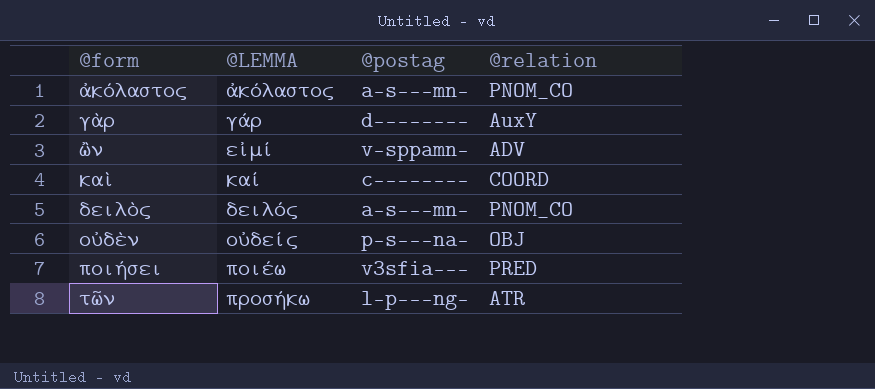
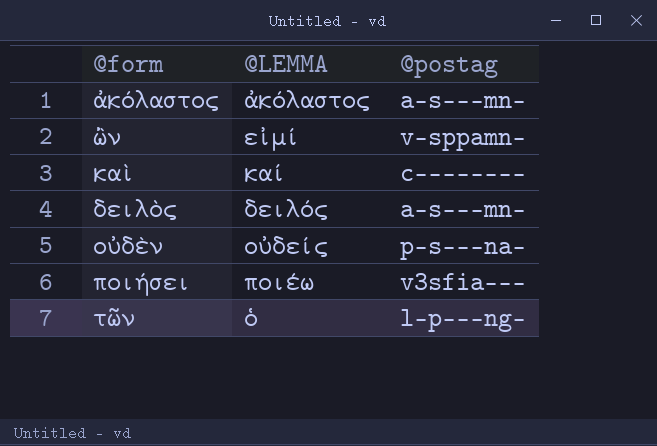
column @relation | position: 4 -> none
row γὰρ: γάρ | d-------- | AuxY -> none
τῶν | @LEMMA: προσήκω -> ὁ

